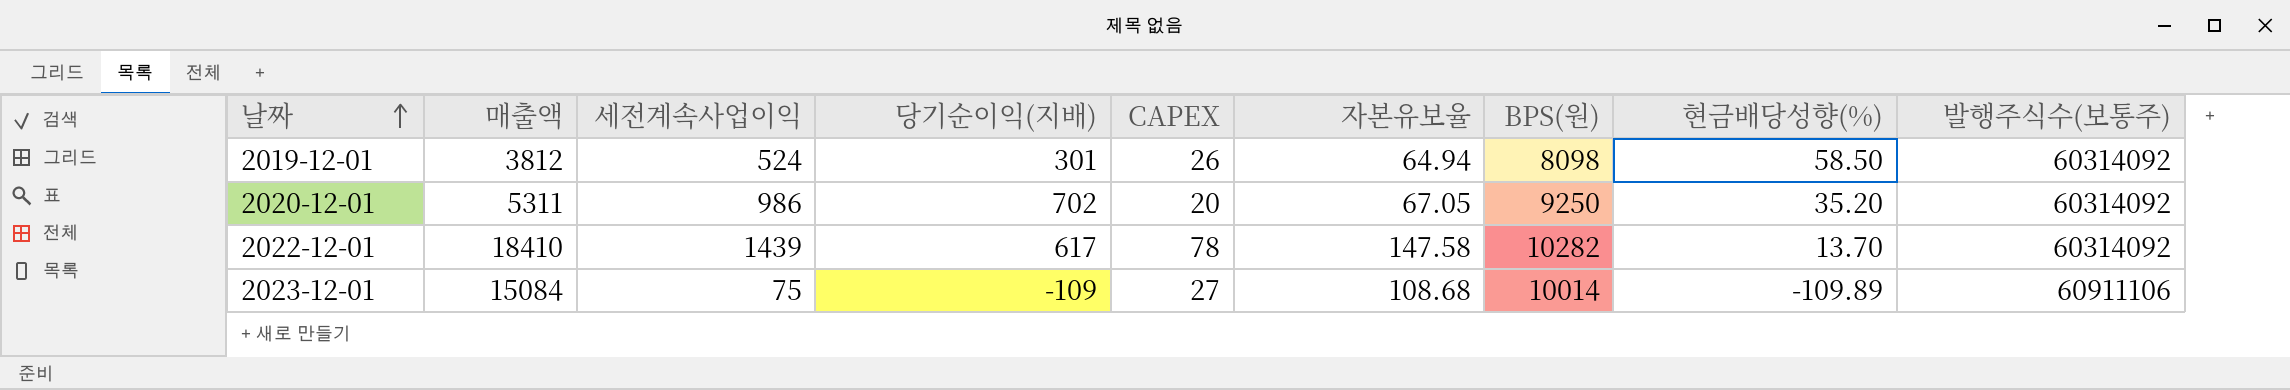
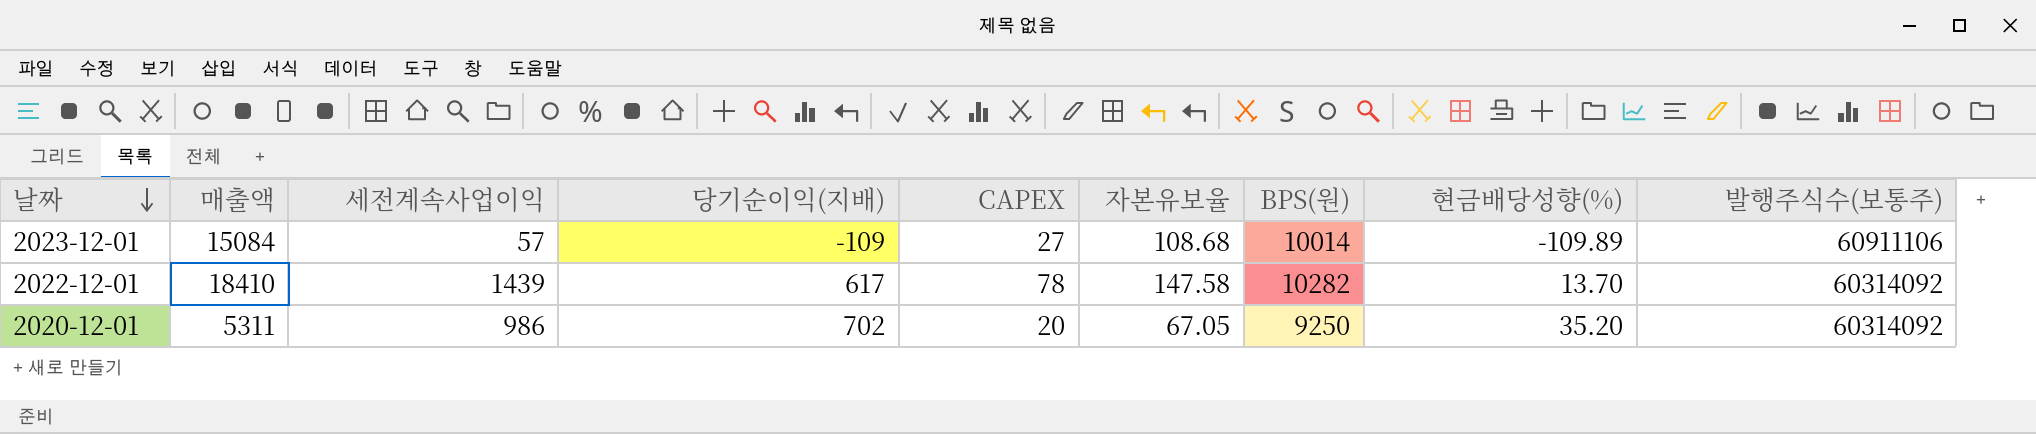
row order: 날짜 ascending -> 날짜 descending
row 2019-12-01: 3812 | 524 | 301 | 26 | 64.94 | 8098 | 58.50 | 60314092 -> none
2023-12-01 | 세전계속사업이익: 75 -> 57

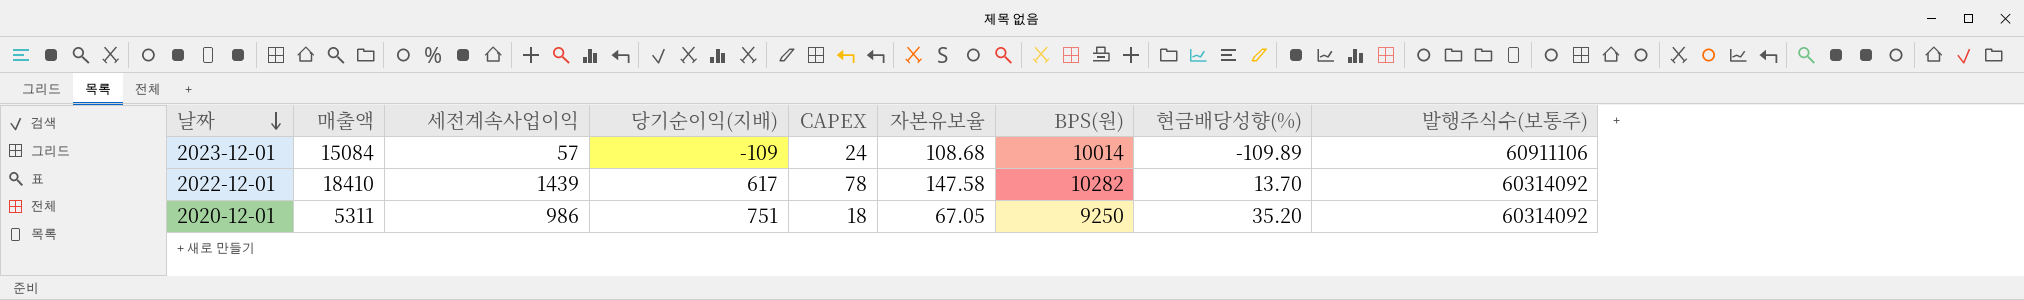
2023-12-01 | CAPEX: 27 -> 24
2020-12-01 | 당기순이익(지배): 702 -> 751
2020-12-01 | CAPEX: 20 -> 18

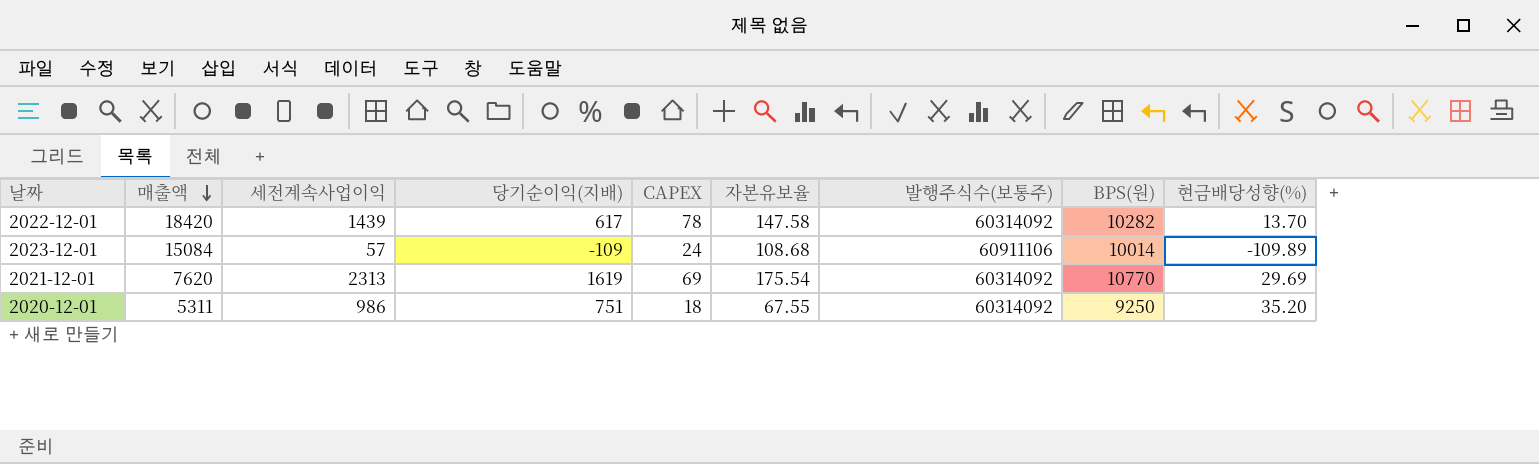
row order: 날짜 descending -> 매출액 descending
column 발행주식수(보통주) | position: 9 -> 7
2022-12-01 | 매출액: 18410 -> 18420
row 2021-12-01: none -> 7620 | 2313 | 1619 | 69 | 175.54 | 60314092 | 10770 | 29.69
2020-12-01 | 자본유보율: 67.05 -> 67.55

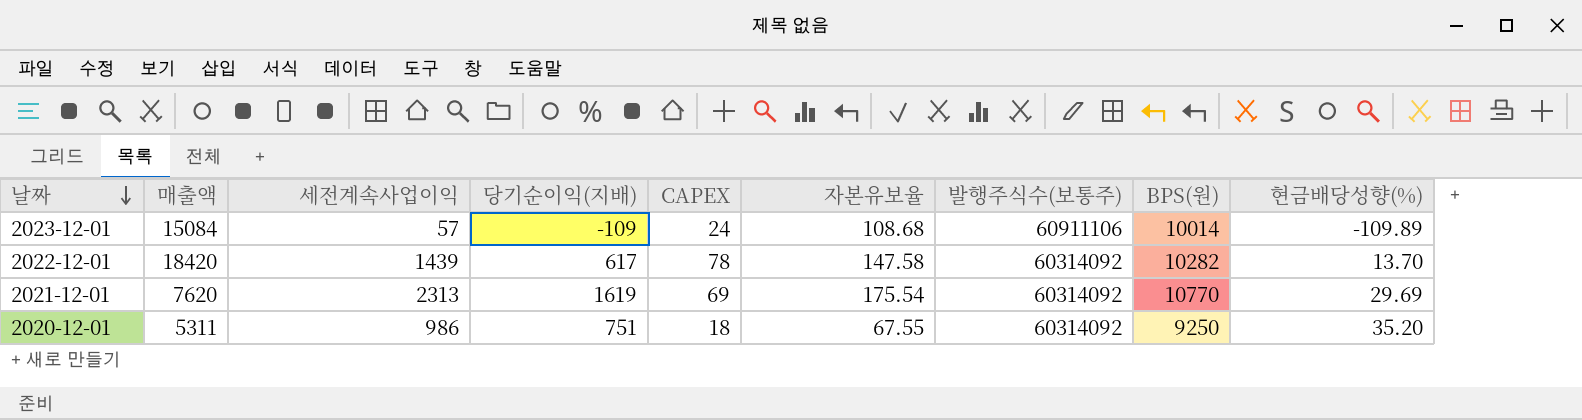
row order: 매출액 descending -> 날짜 descending

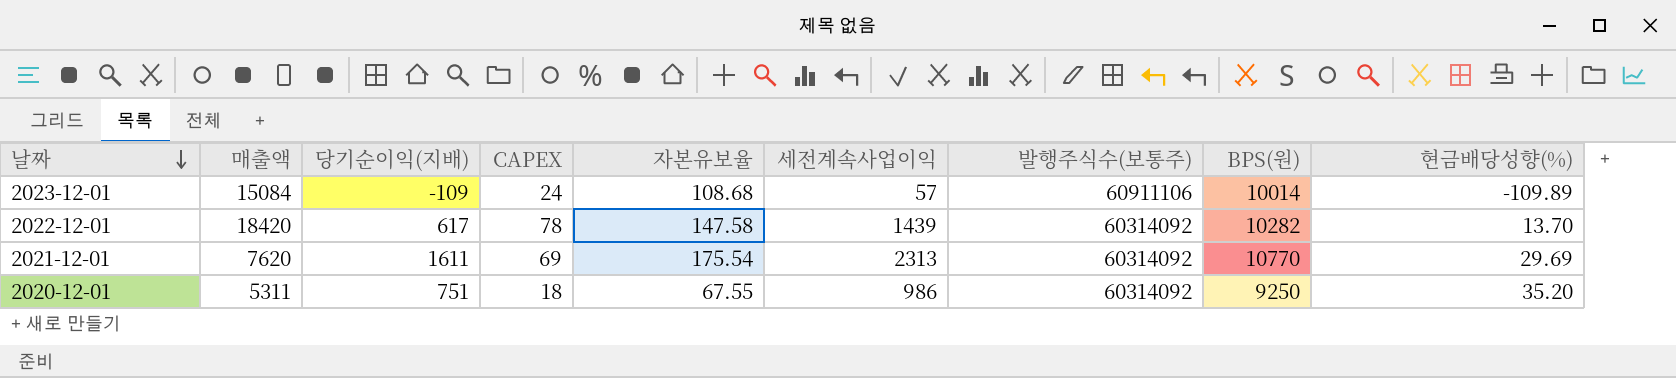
column 세전계속사업이익 | position: 3 -> 6
2021-12-01 | 당기순이익(지배): 1619 -> 1611

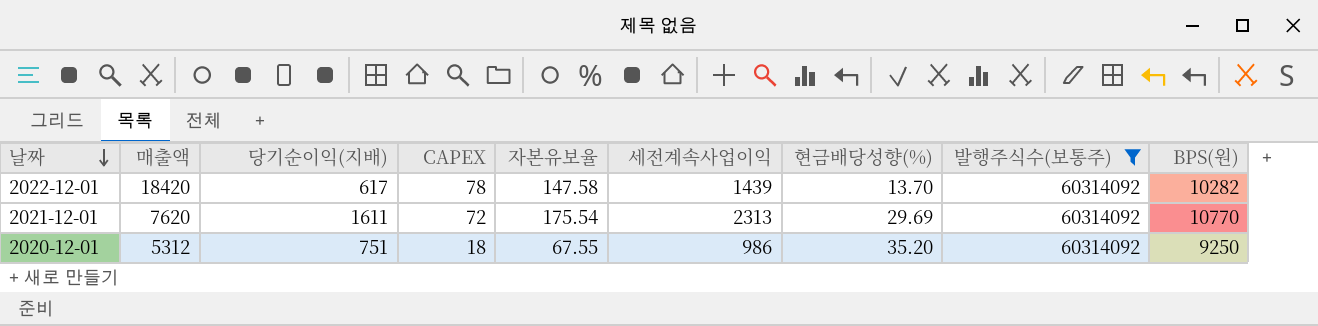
filter: none -> 발행주식수(보통주) = 60314092
column 현금배당성향(%) | position: 9 -> 7
2021-12-01 | CAPEX: 69 -> 72
2020-12-01 | 매출액: 5311 -> 5312

